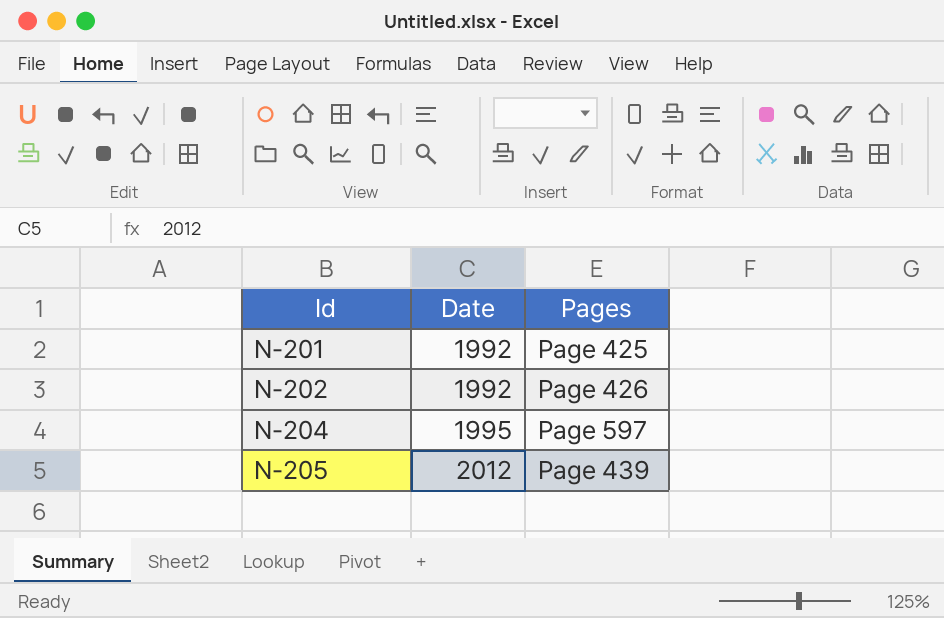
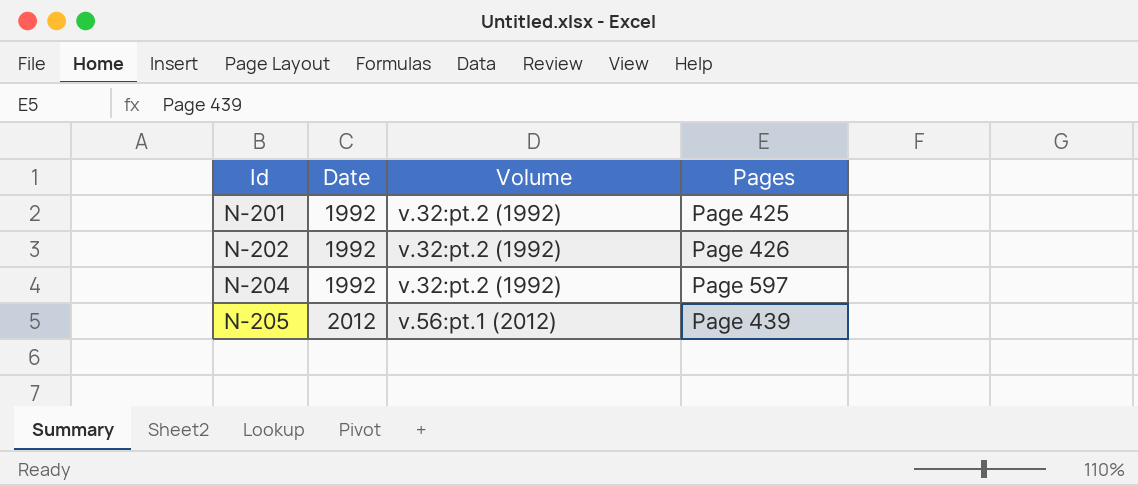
column Volume | position: none -> 3
N-204 | Date: 1995 -> 1992

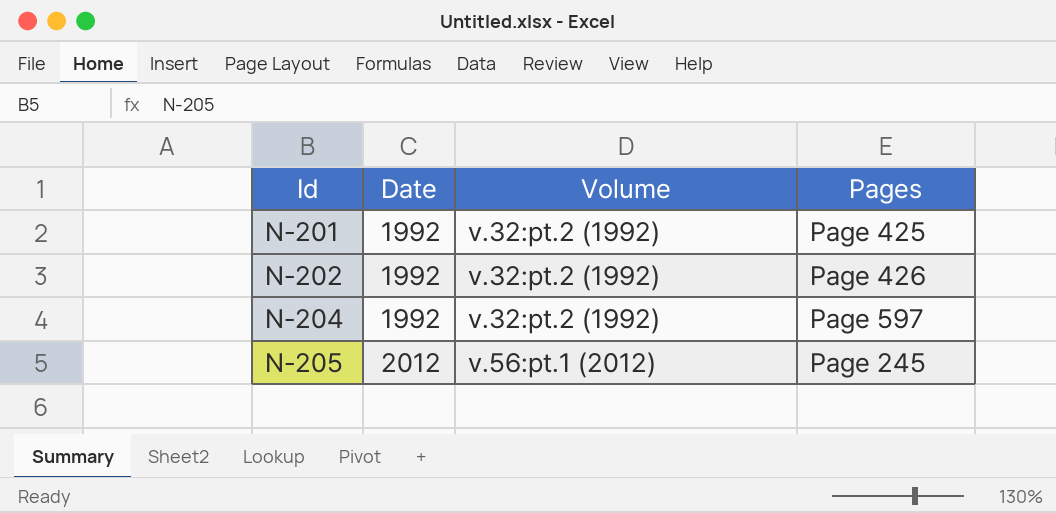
N-205 | Pages: Page 439 -> Page 245

